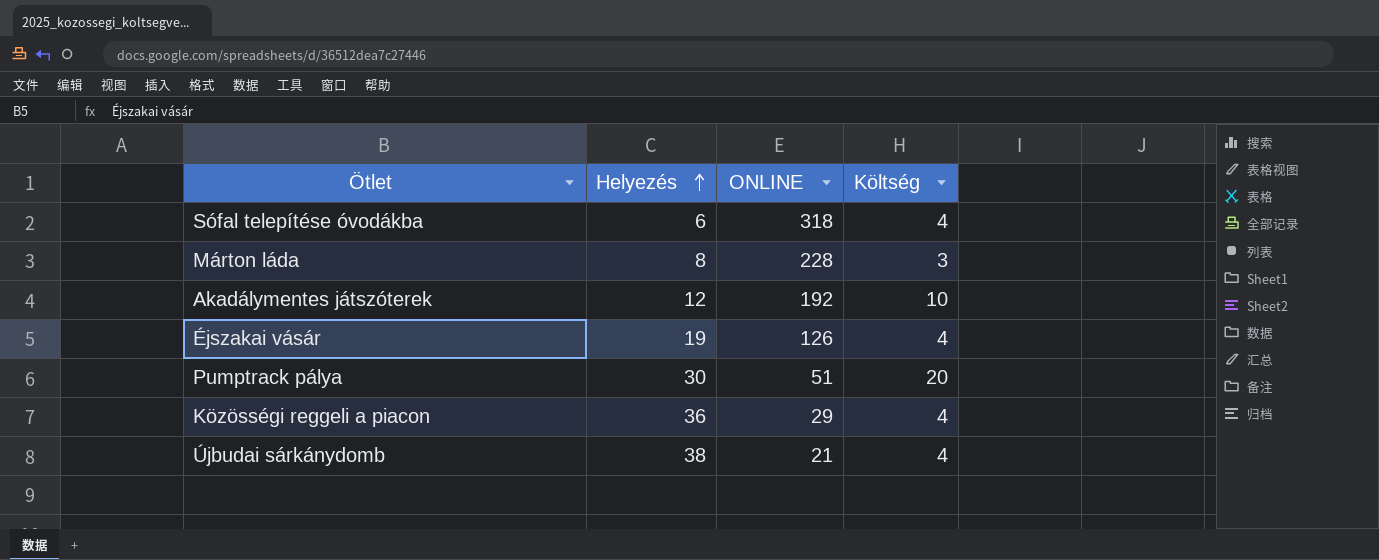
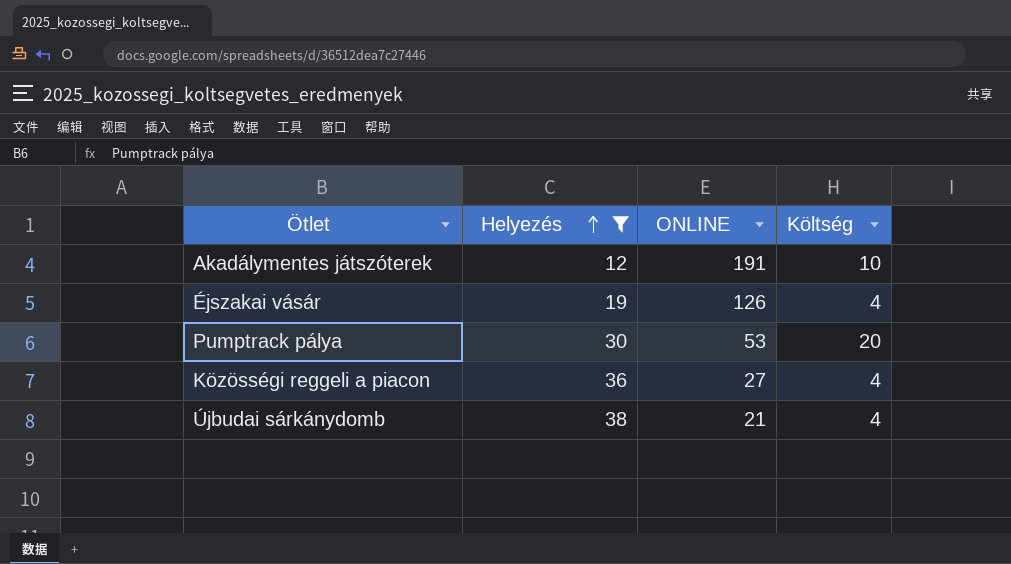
filter: none -> Helyezés >= 12
Akadálymentes játszóterek | ONLINE: 192 -> 191
Pumptrack pálya | ONLINE: 51 -> 53
Közösségi reggeli a piacon | ONLINE: 29 -> 27

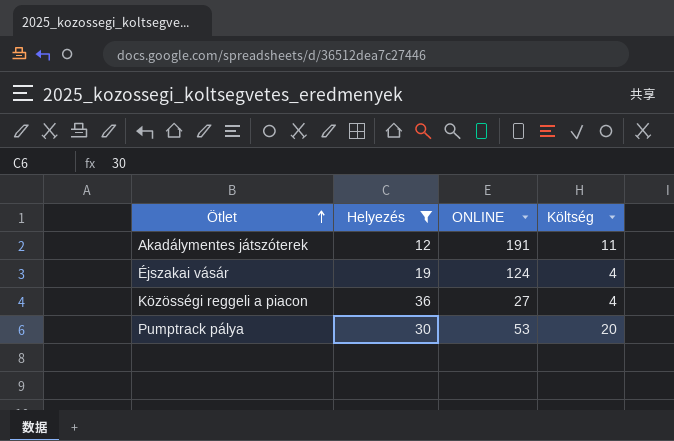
row order: Helyezés ascending -> Ötlet ascending
row Újbudai sárkánydomb: 38 | 21 | 4 -> none
Akadálymentes játszóterek | Költség: 10 -> 11
Éjszakai vásár | ONLINE: 126 -> 124

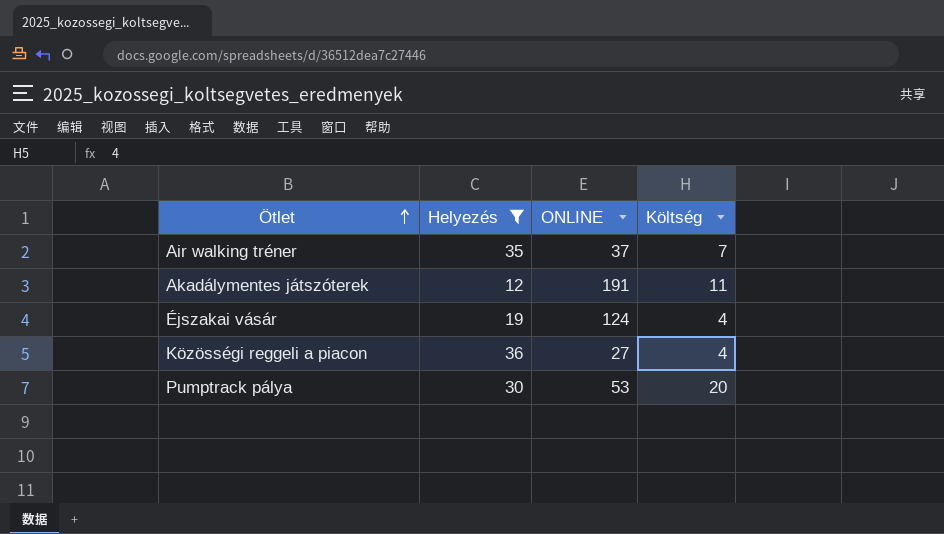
row Air walking tréner: none -> 35 | 37 | 7

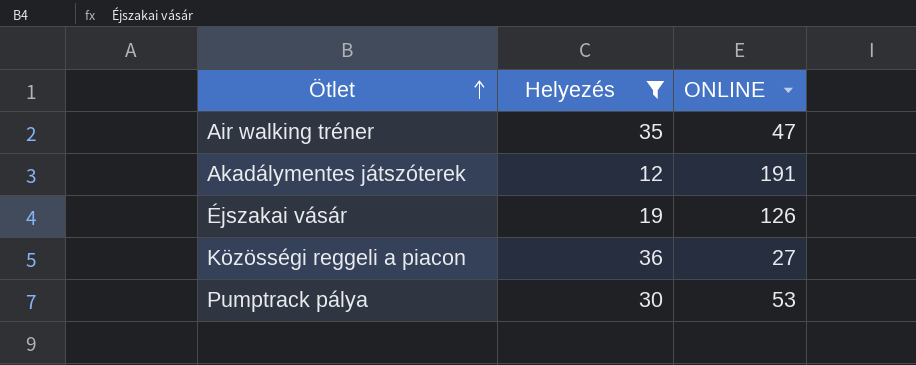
column Költség | position: 4 -> none
Air walking tréner | ONLINE: 37 -> 47
Éjszakai vásár | ONLINE: 124 -> 126

